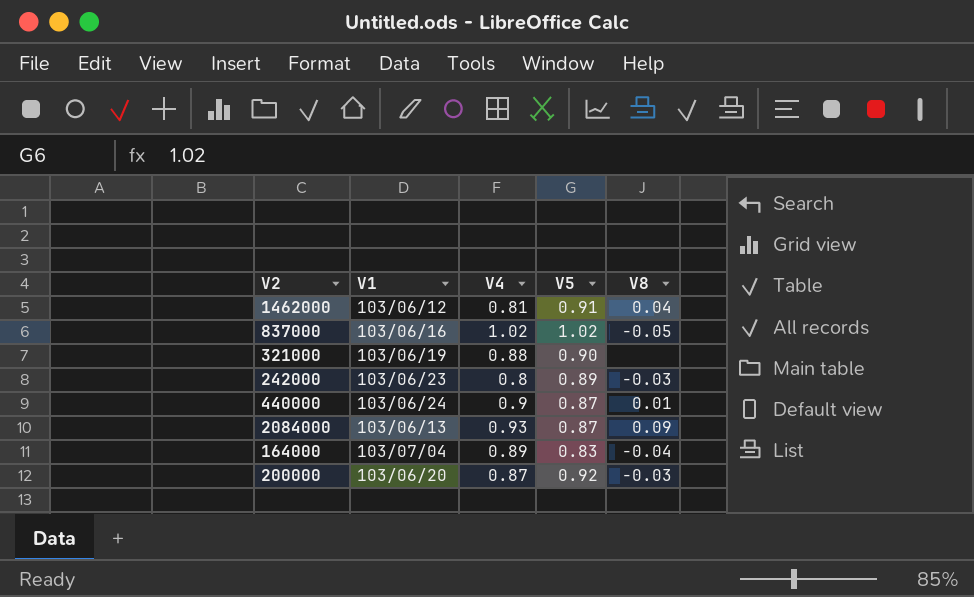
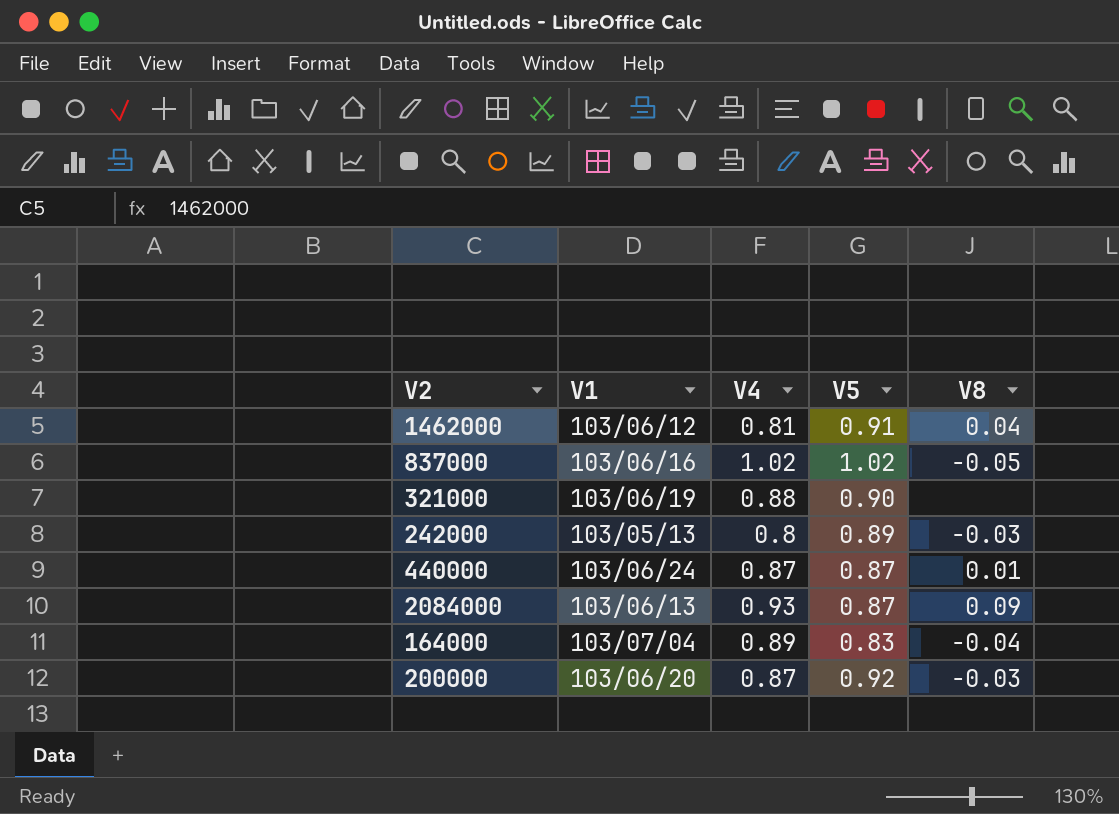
242000 | V1: 103/06/23 -> 103/05/13
440000 | V4: 0.9 -> 0.87

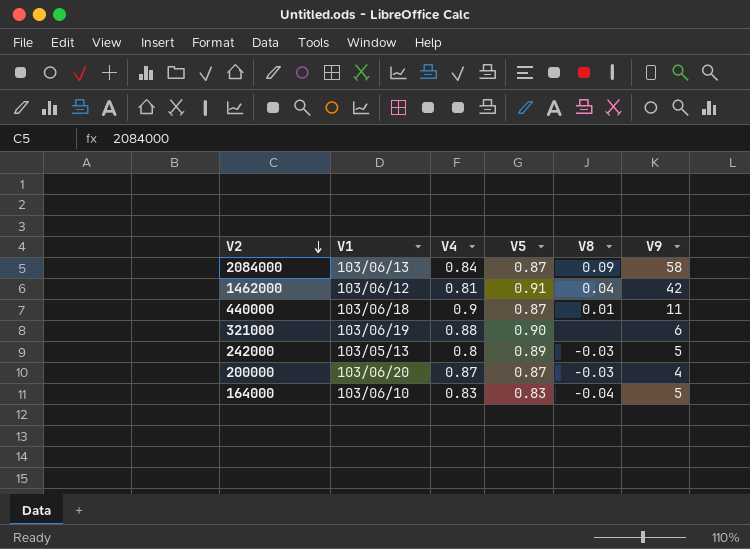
row order: none -> V2 descending
column V9 | position: none -> 6
row 837000: 103/06/16 | 1.02 | 1.02 | -0.05 -> none
2084000 | V4: 0.93 -> 0.84
440000 | V1: 103/06/24 -> 103/06/18
440000 | V4: 0.87 -> 0.9
200000 | V5: 0.92 -> 0.87
164000 | V1: 103/07/04 -> 103/06/10
164000 | V4: 0.89 -> 0.83

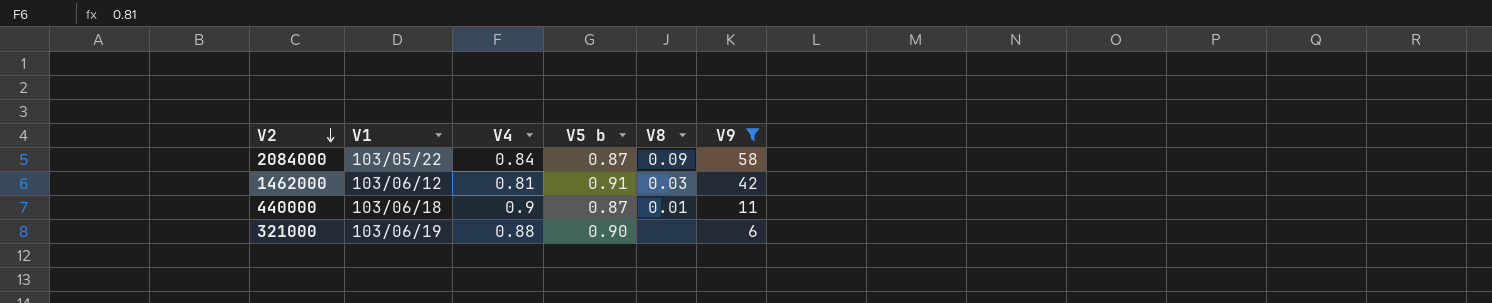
filter: none -> V9 >= 6
column name: V5 -> V5 b
2084000 | V1: 103/06/13 -> 103/05/22
1462000 | V8: 0.04 -> 0.03

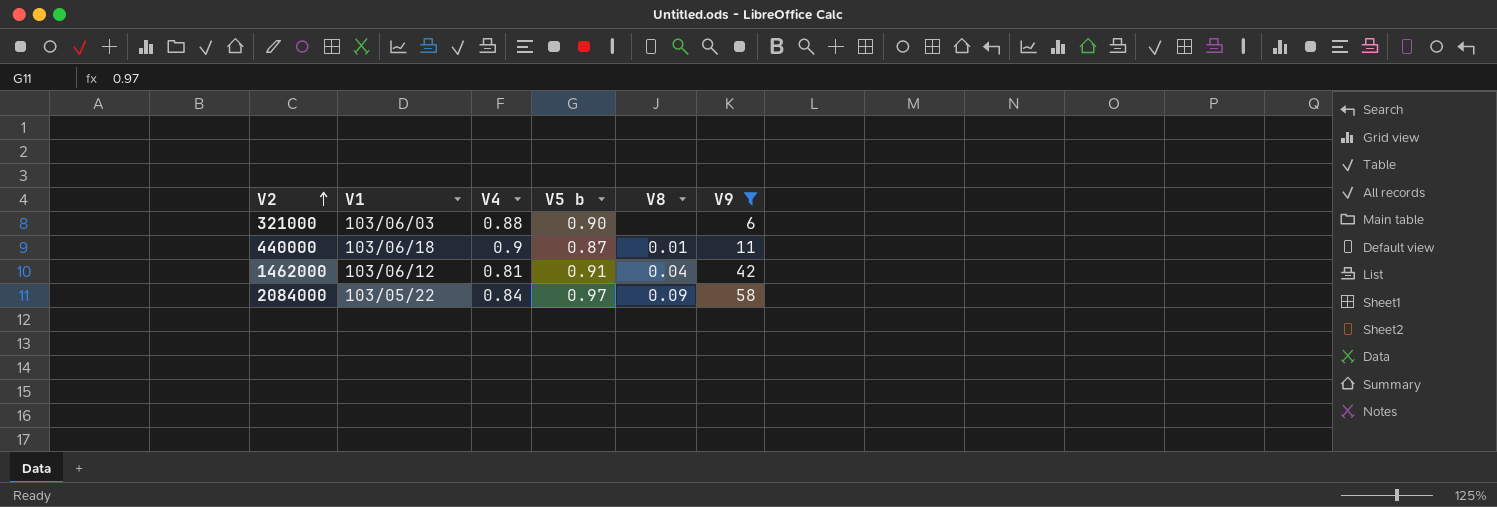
row order: V2 descending -> V2 ascending
321000 | V1: 103/06/19 -> 103/06/03
1462000 | V8: 0.03 -> 0.04
2084000 | V5 b: 0.87 -> 0.97

